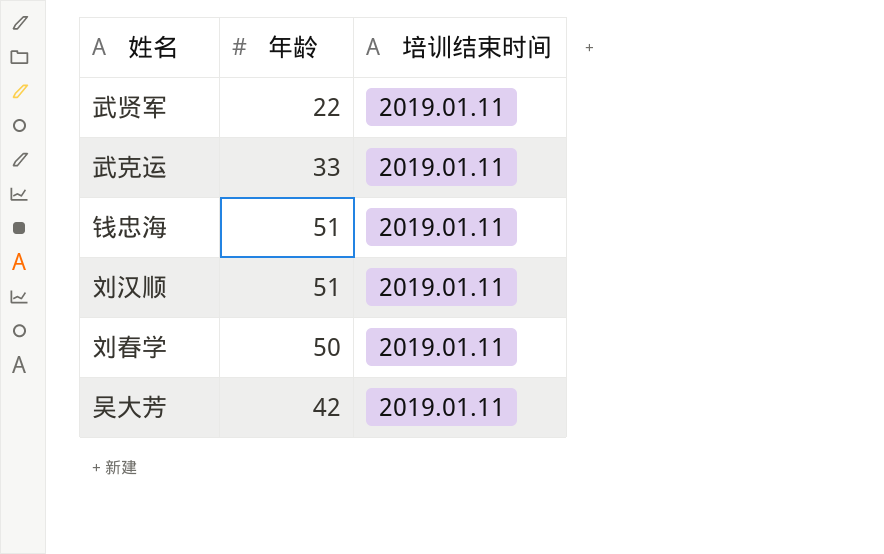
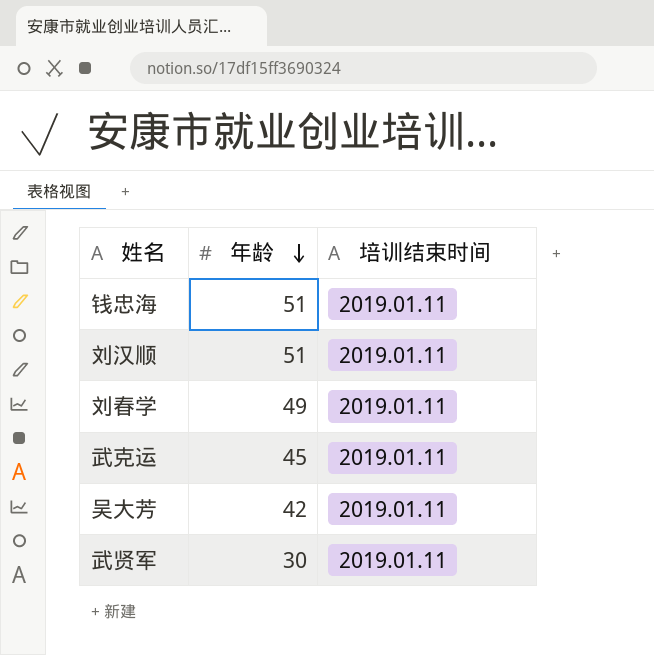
row order: none -> 年龄 descending
刘春学 | 年龄: 50 -> 49
武克运 | 年龄: 33 -> 45
武贤军 | 年龄: 22 -> 30

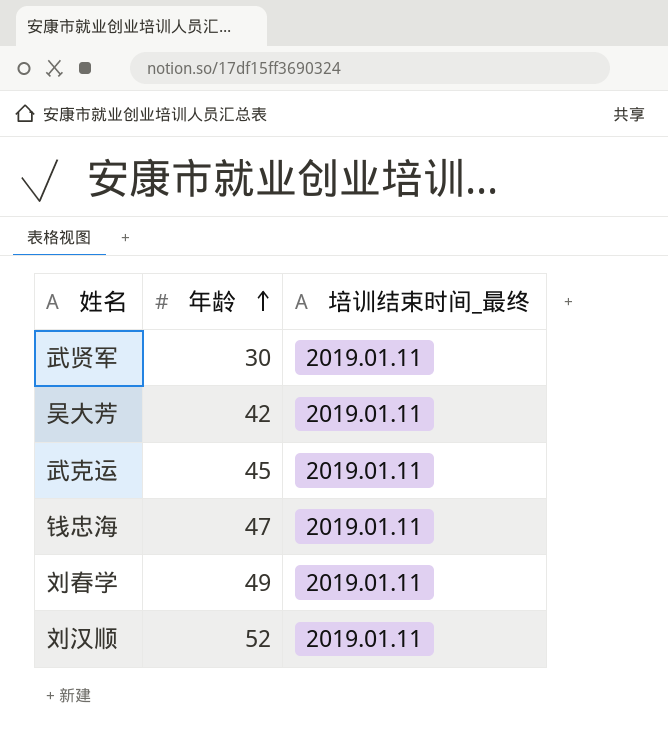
row order: 年龄 descending -> 年龄 ascending
column name: 培训结束时间 -> 培训结束时间_最终
钱忠海 | 年龄: 51 -> 47
刘汉顺 | 年龄: 51 -> 52

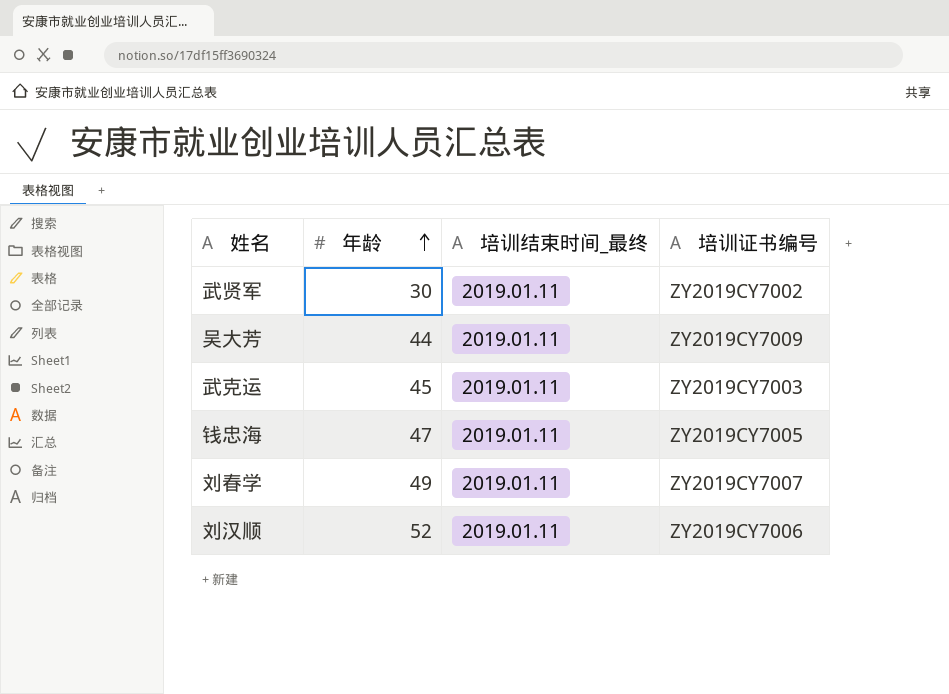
column 培训证书编号 | position: none -> 4
吴大芳 | 年龄: 42 -> 44

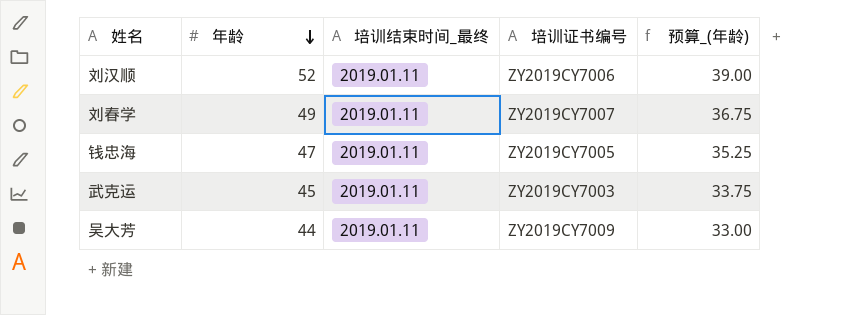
row order: 年龄 ascending -> 年龄 descending
column 预算_(年龄) | formula: none -> [年龄] * 0.75
row 武贤军: 30 | 2019.01.11 | ZY2019CY7002 -> none

